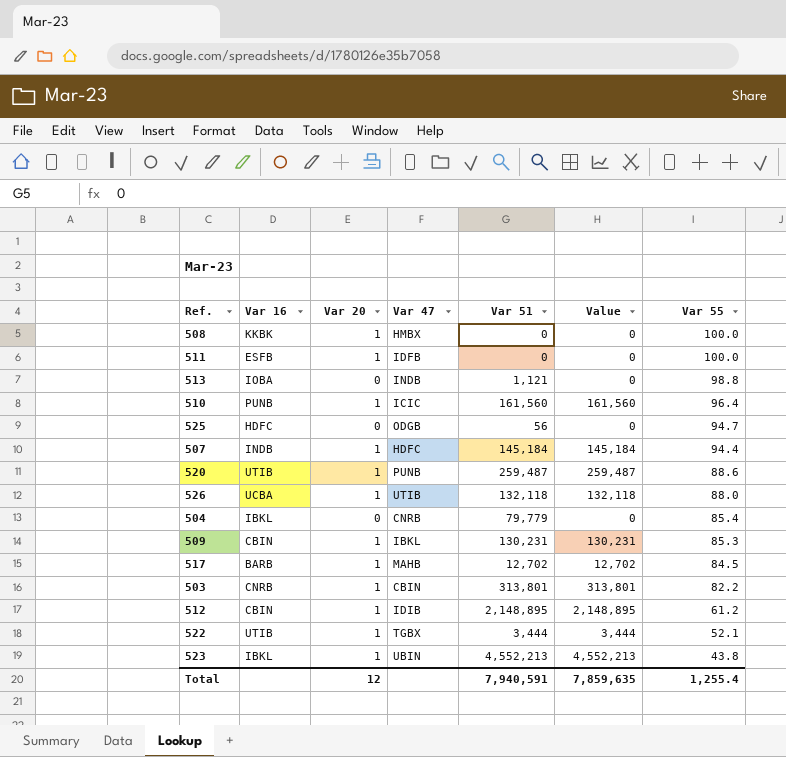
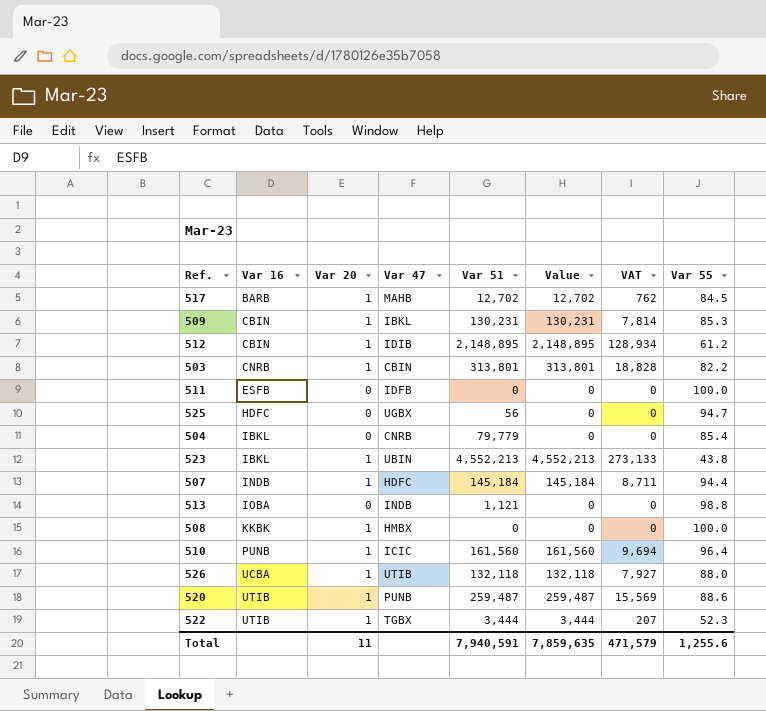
row order: Var 55 descending -> Var 16 ascending
column VAT | formula: none -> [Value] * 0.06
511 | Var 20: 1 -> 0
525 | Var 47: ODGB -> UGBX
522 | Var 55: 52.1 -> 52.3
Total | Var 20: 12 -> 11
Total | Var 55: 1,255.4 -> 1,255.6

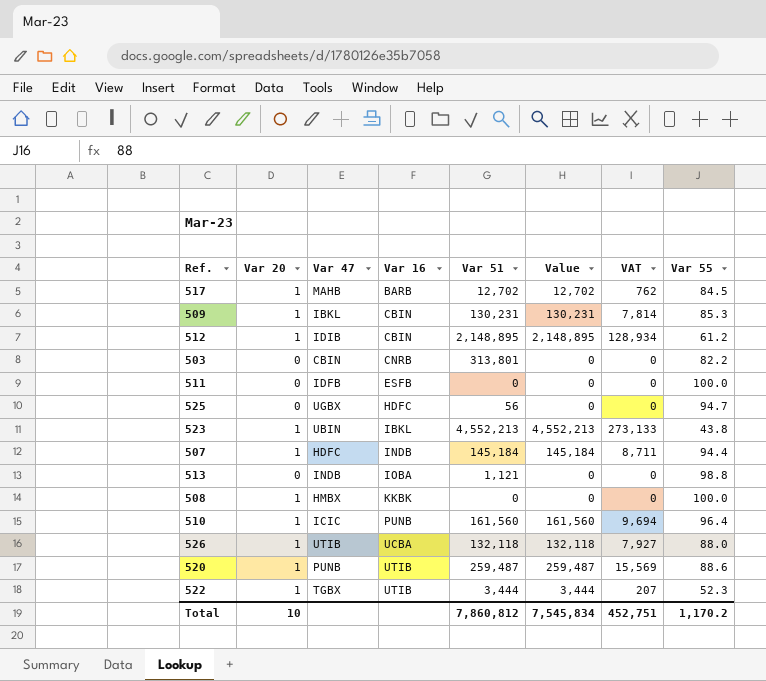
column Var 16 | position: 2 -> 4
row 504: IBKL | 0 | CNRB | 79,779 | 0 | 0 | 85.4 -> none
503 | Var 20: 1 -> 0
503 | Value: 313,801 -> 0
503 | VAT: 18,828 -> 0
Total | Var 20: 11 -> 10
Total | Var 51: 7,940,591 -> 7,860,812
Total | Value: 7,859,635 -> 7,545,834
Total | VAT: 471,579 -> 452,751
Total | Var 55: 1,255.6 -> 1,170.2

